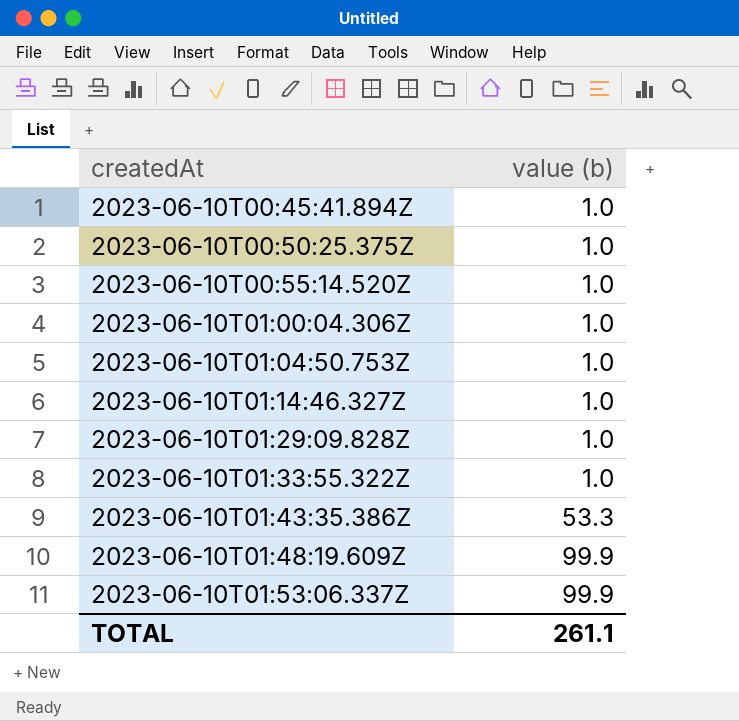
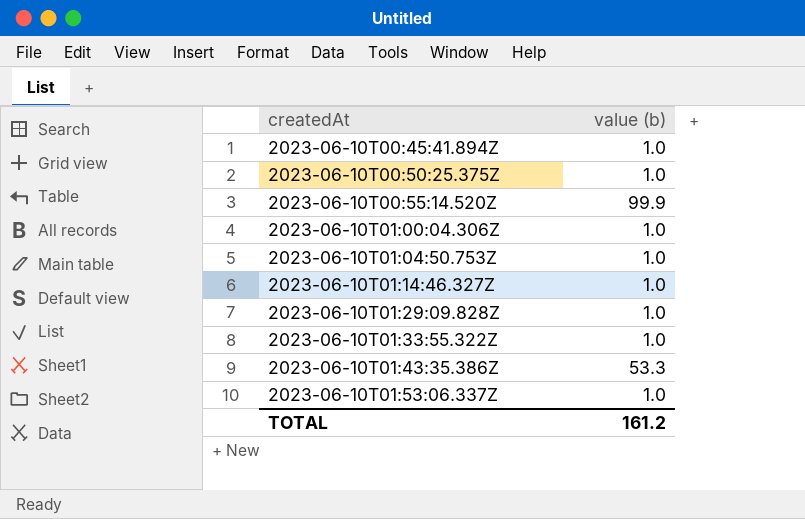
row 2023-06-10T01:48:19.609Z: 99.9 -> none
2023-06-10T00:55:14.520Z | value (b): 1.0 -> 99.9
2023-06-10T01:53:06.337Z | value (b): 99.9 -> 1.0
TOTAL | value (b): 261.1 -> 161.2

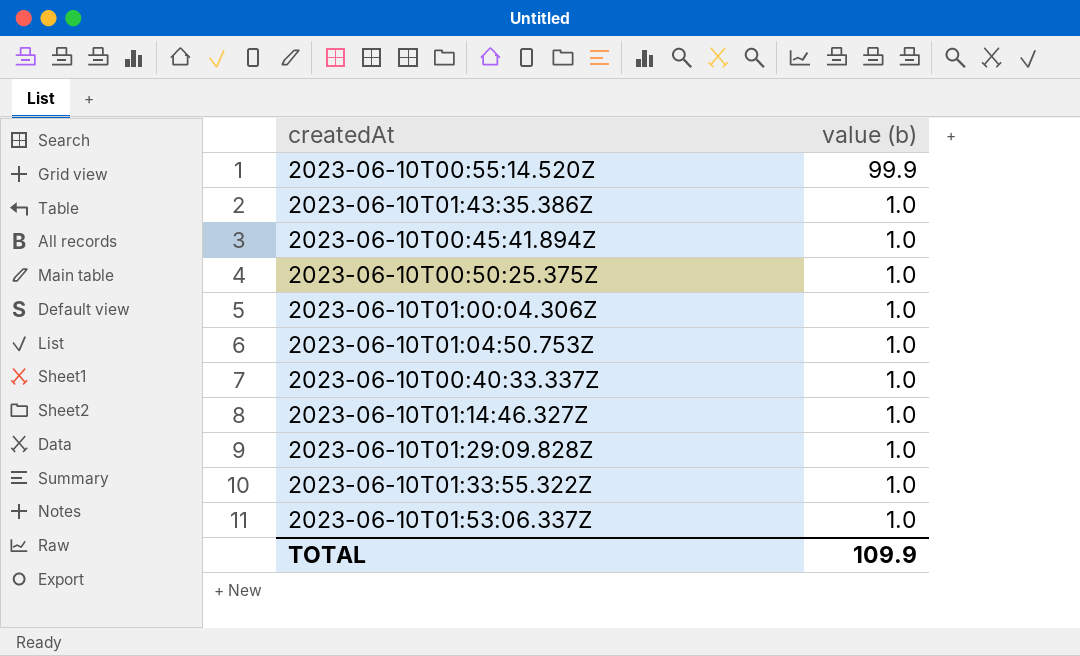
row order: createdAt ascending -> value (b) descending
2023-06-10T01:43:35.386Z | value (b): 53.3 -> 1.0
row 2023-06-10T00:40:33.337Z: none -> 1.0
TOTAL | value (b): 161.2 -> 109.9

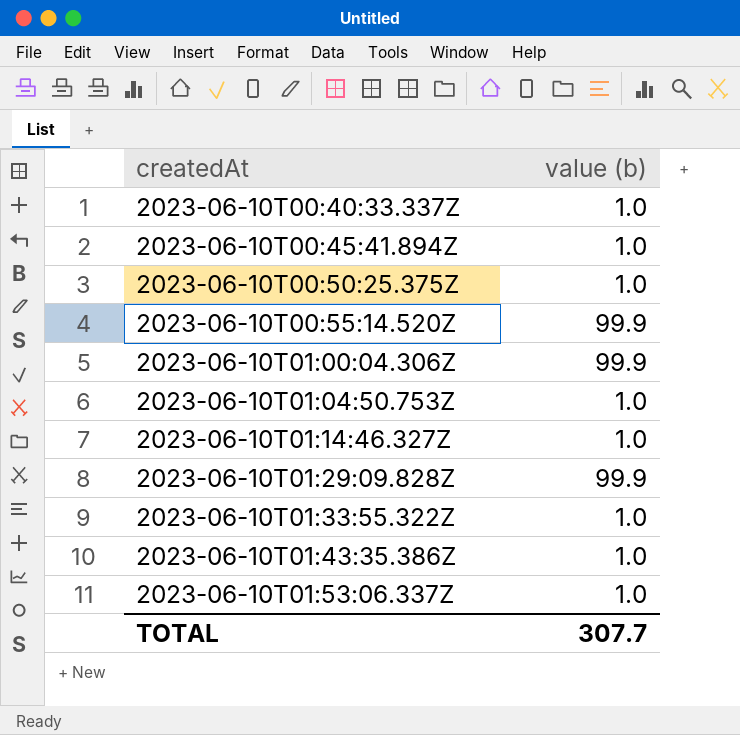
row order: value (b) descending -> createdAt ascending
2023-06-10T01:00:04.306Z | value (b): 1.0 -> 99.9
2023-06-10T01:29:09.828Z | value (b): 1.0 -> 99.9
TOTAL | value (b): 109.9 -> 307.7

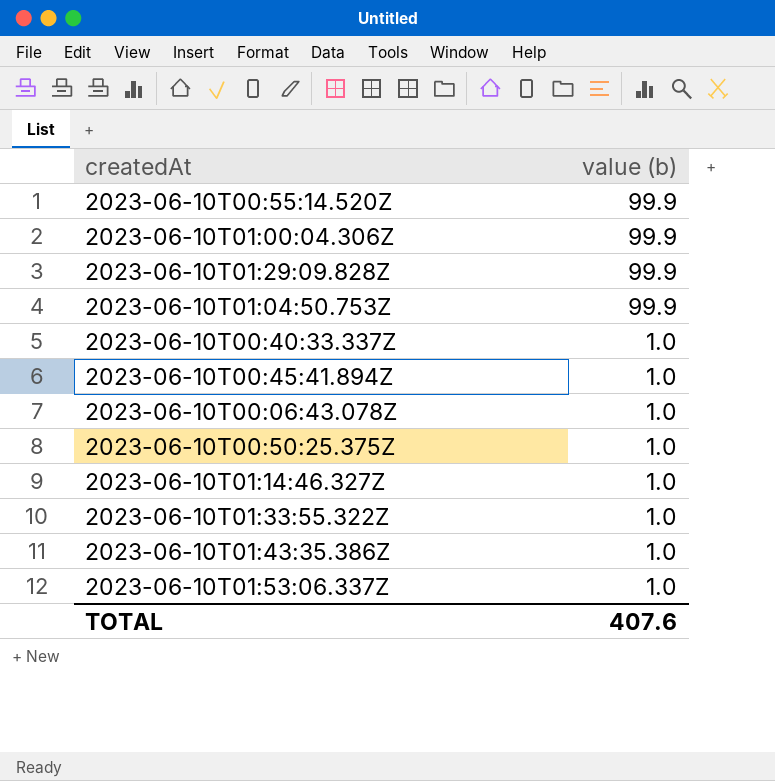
row order: createdAt ascending -> value (b) descending
2023-06-10T01:04:50.753Z | value (b): 1.0 -> 99.9
row 2023-06-10T00:06:43.078Z: none -> 1.0
TOTAL | value (b): 307.7 -> 407.6

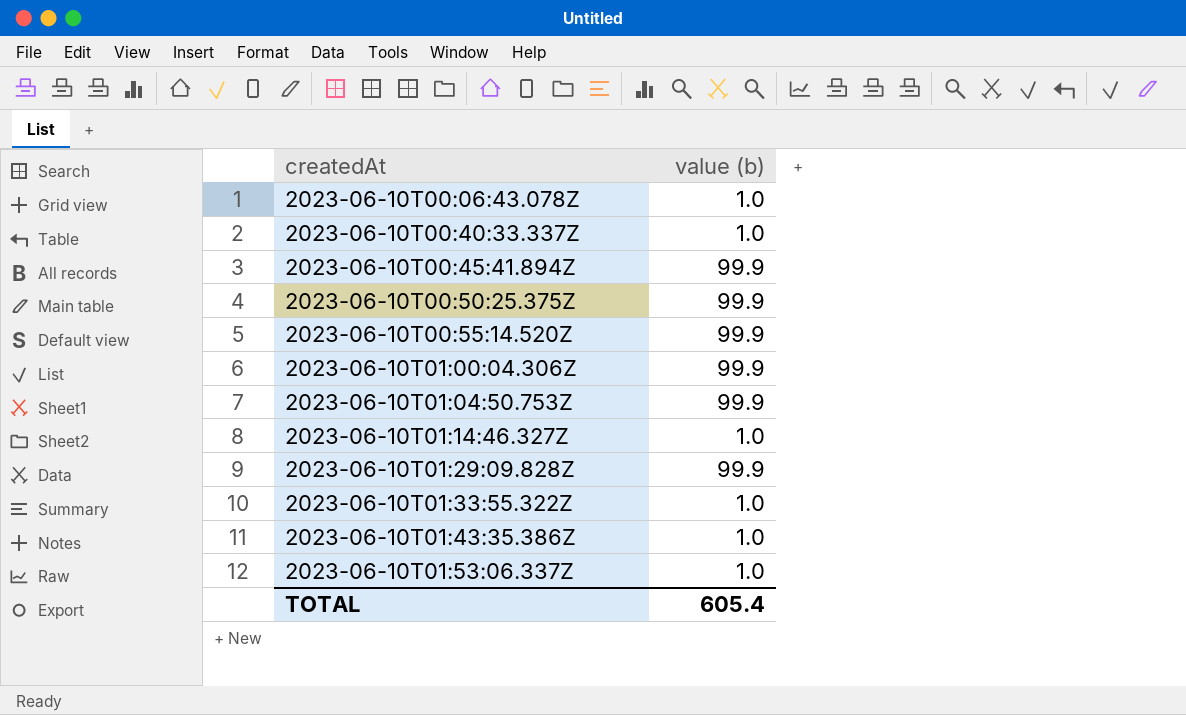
row order: value (b) descending -> createdAt ascending
2023-06-10T00:45:41.894Z | value (b): 1.0 -> 99.9
2023-06-10T00:50:25.375Z | value (b): 1.0 -> 99.9
TOTAL | value (b): 407.6 -> 605.4

